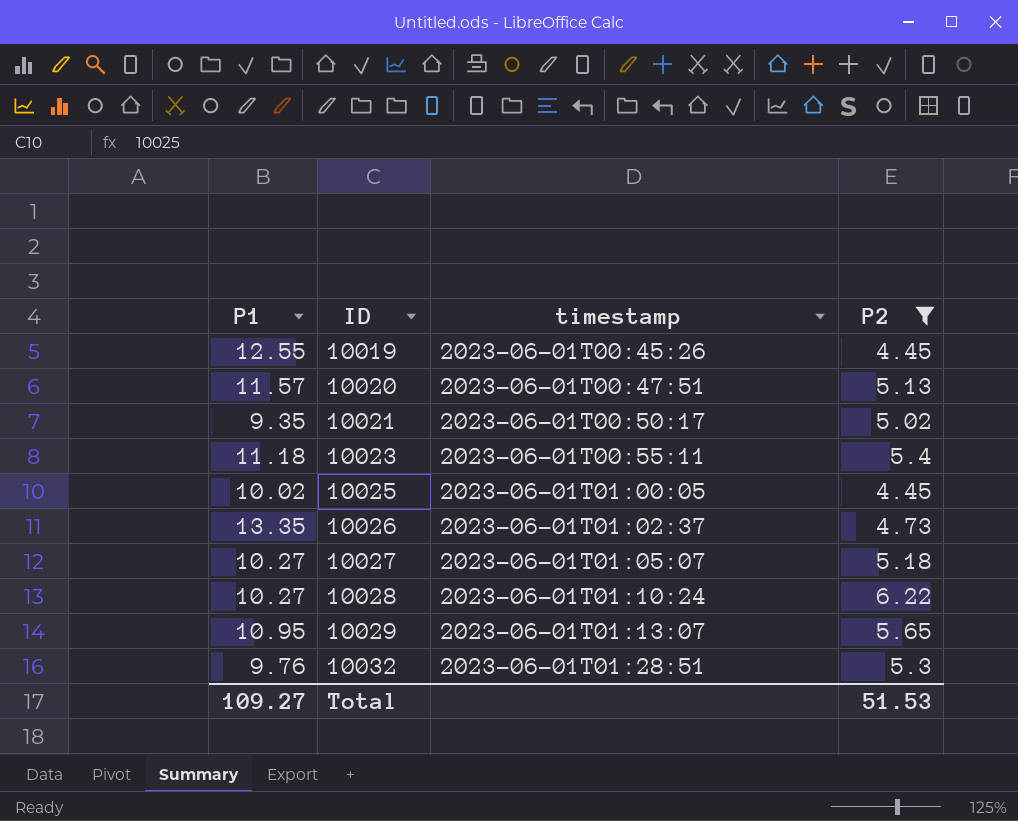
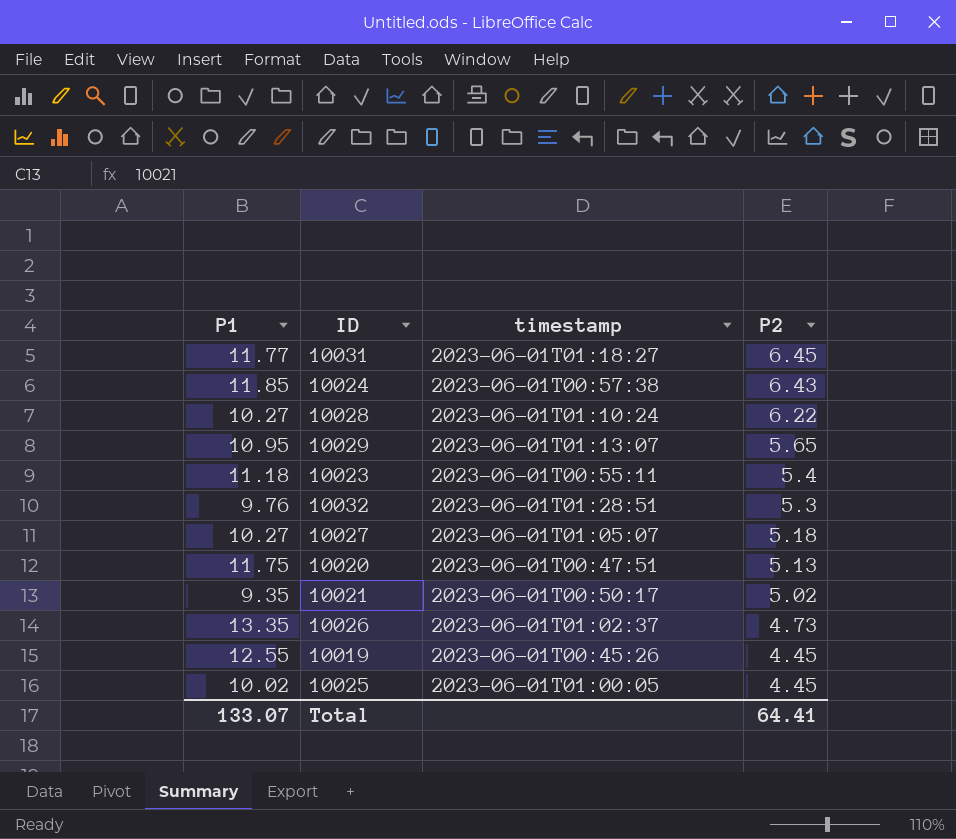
filter: P2 <= 6.22 -> none
row order: ID ascending -> P2 descending
10020 | P1: 11.57 -> 11.75
Total | P1: 109.27 -> 133.07
Total | P2: 51.53 -> 64.41

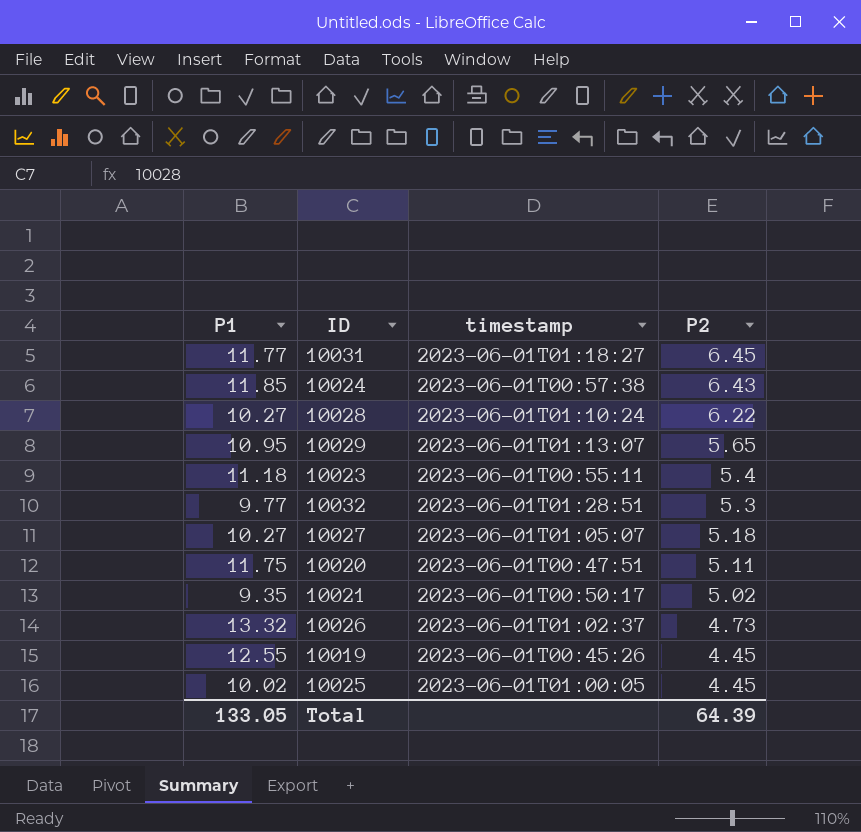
10032 | P1: 9.76 -> 9.77
10020 | P2: 5.13 -> 5.11
10026 | P1: 13.35 -> 13.32
Total | P1: 133.07 -> 133.05
Total | P2: 64.41 -> 64.39

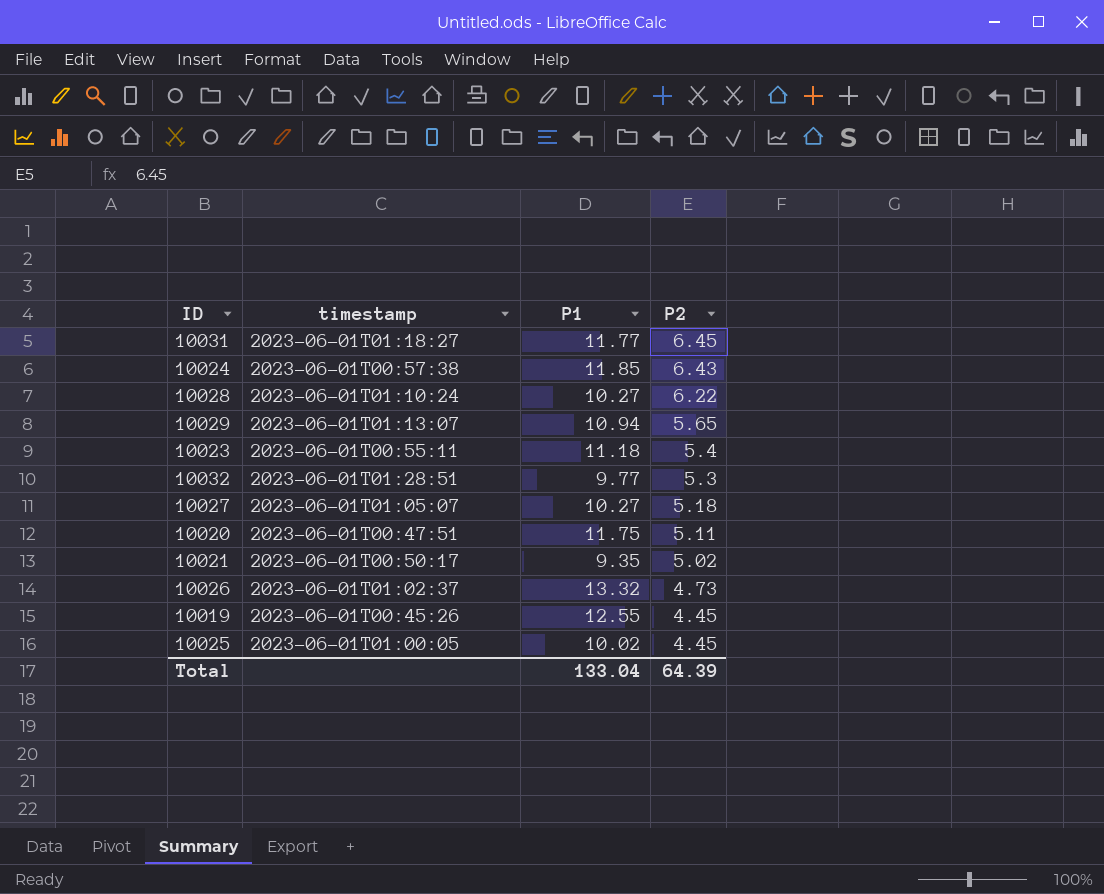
column P1 | position: 1 -> 3
10029 | P1: 10.95 -> 10.94
Total | P1: 133.05 -> 133.04

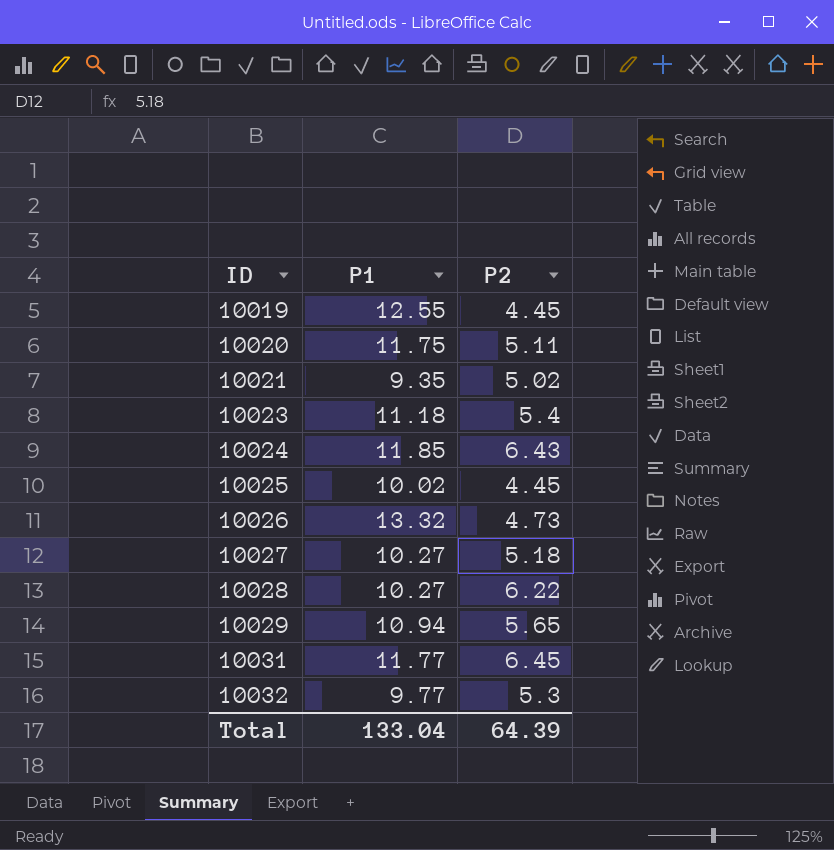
row order: P2 descending -> ID ascending
column timestamp | position: 2 -> none

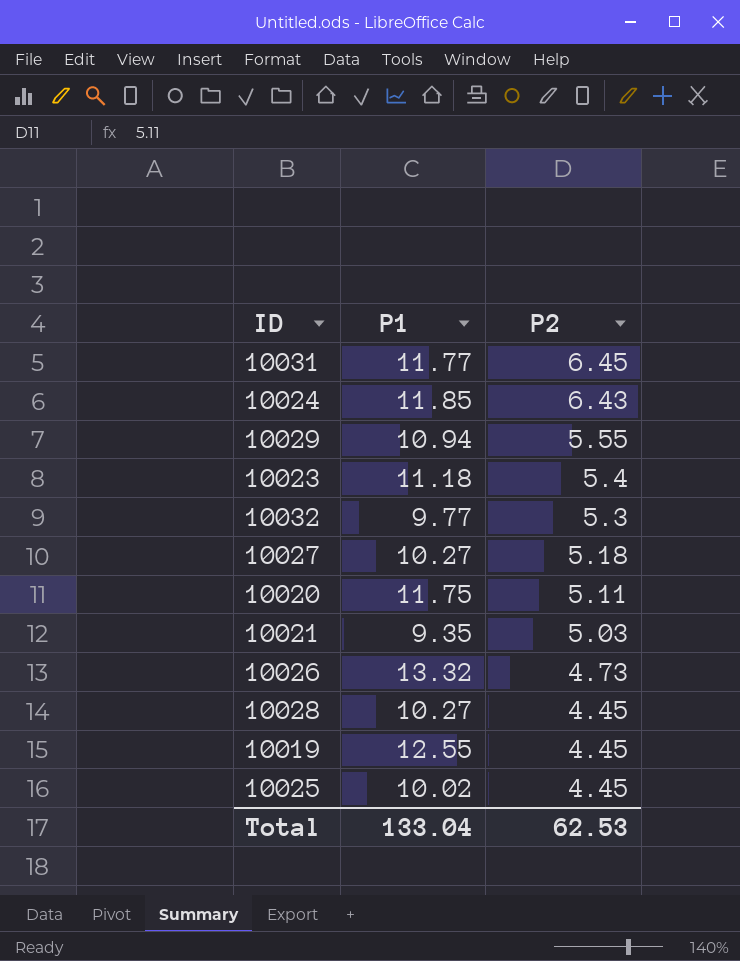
row order: ID ascending -> P2 descending
10029 | P2: 5.65 -> 5.55
10021 | P2: 5.02 -> 5.03
10028 | P2: 6.22 -> 4.45
Total | P2: 64.39 -> 62.53

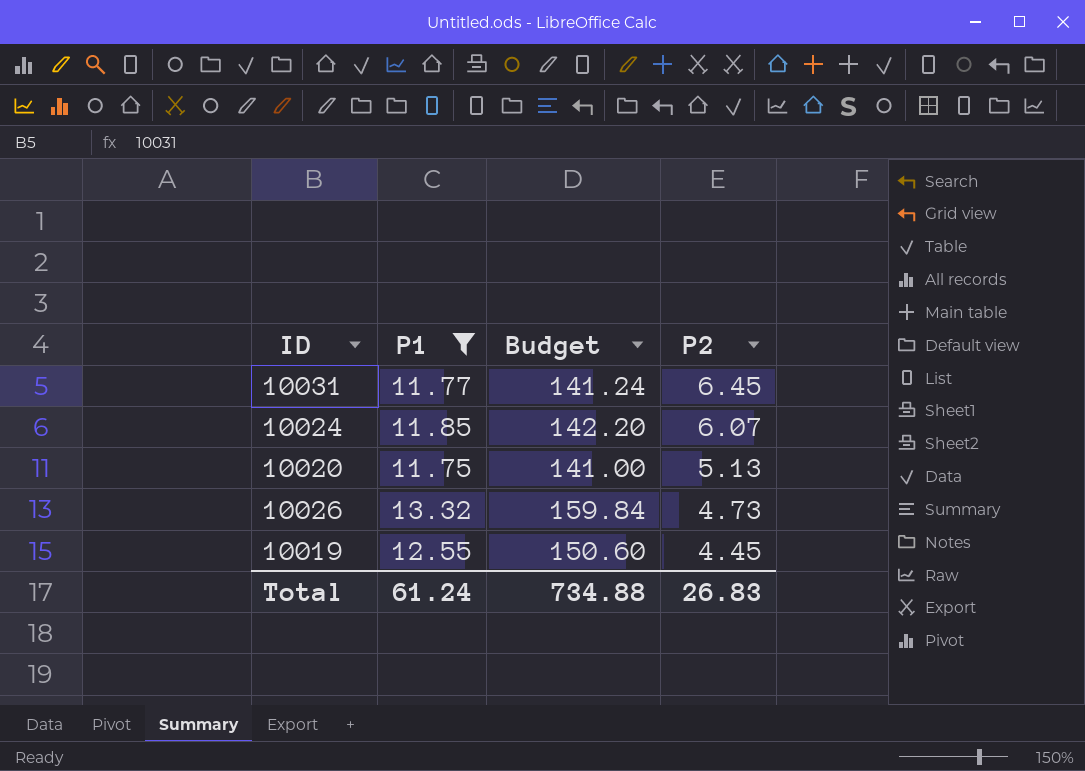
filter: none -> P1 >= 11.75
column Budget | formula: none -> [P1] * 12
10024 | P2: 6.43 -> 6.07
10020 | P2: 5.11 -> 5.13
Total | P1: 133.04 -> 61.24
Total | P2: 62.53 -> 26.83

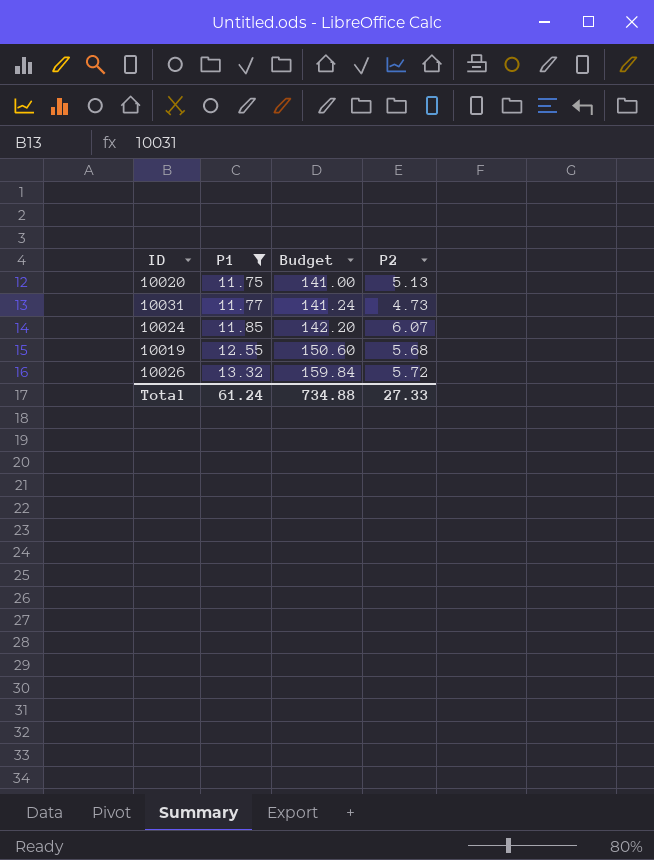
row order: P2 descending -> P1 ascending
10031 | P2: 6.45 -> 4.73
10019 | P2: 4.45 -> 5.68
10026 | P2: 4.73 -> 5.72
Total | P2: 26.83 -> 27.33

